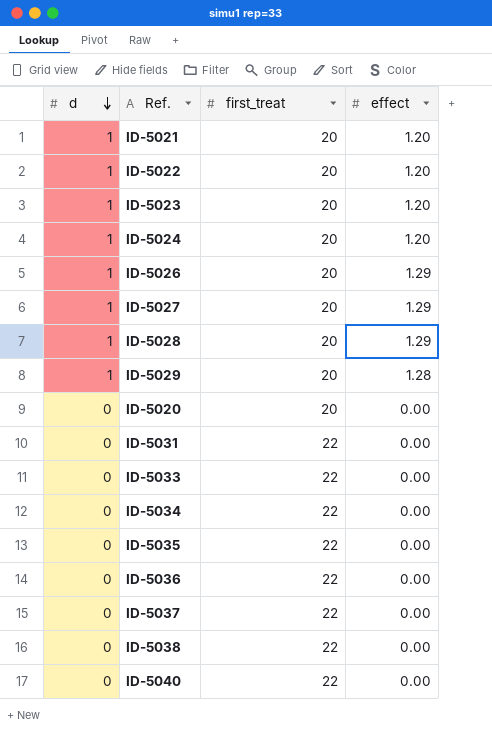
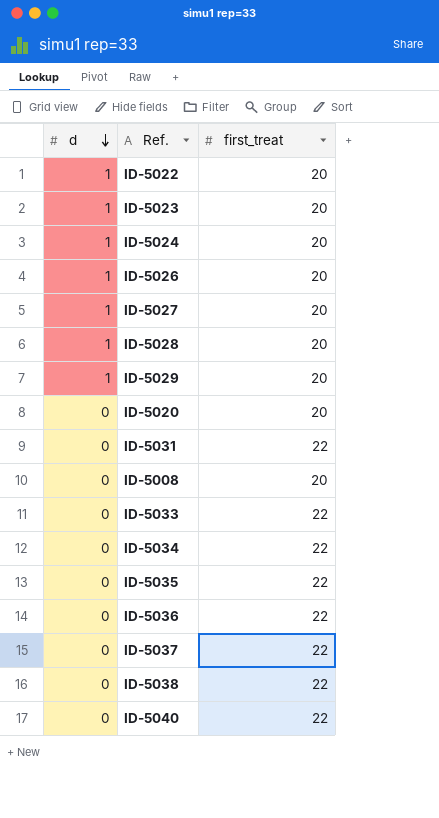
column effect | position: 4 -> none
row ID-5021: 1 | 20 | 1.20 -> none
row ID-5008: none -> 0 | 20

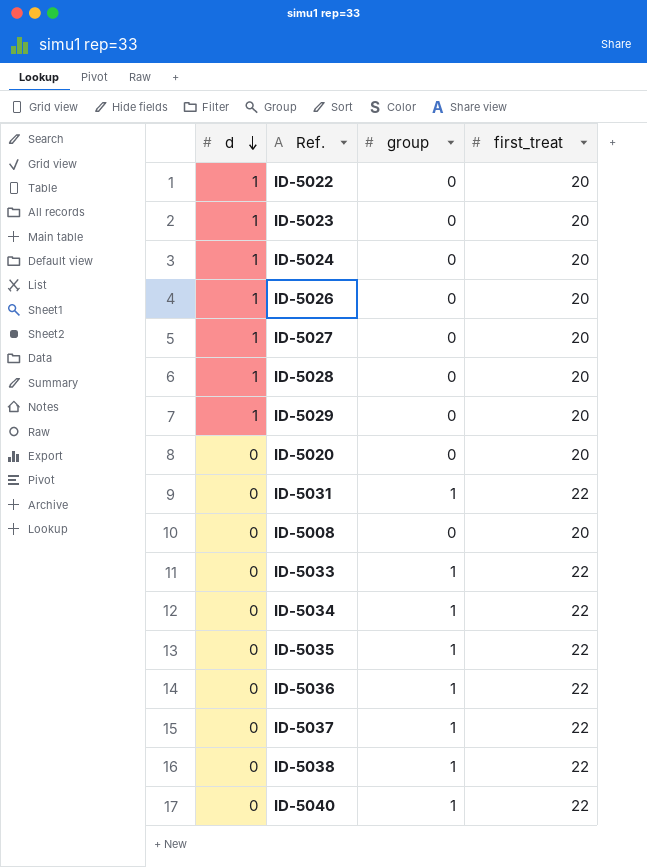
column group | position: none -> 3

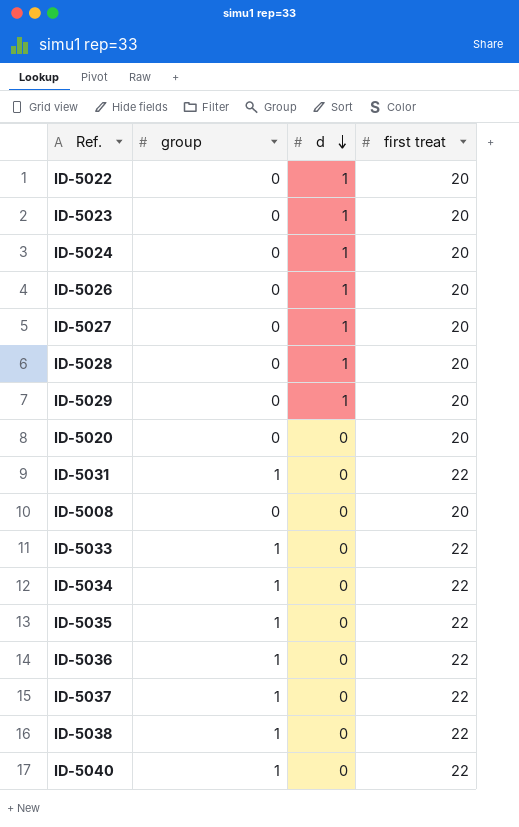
column d | position: 1 -> 3
column name: first_treat -> first treat

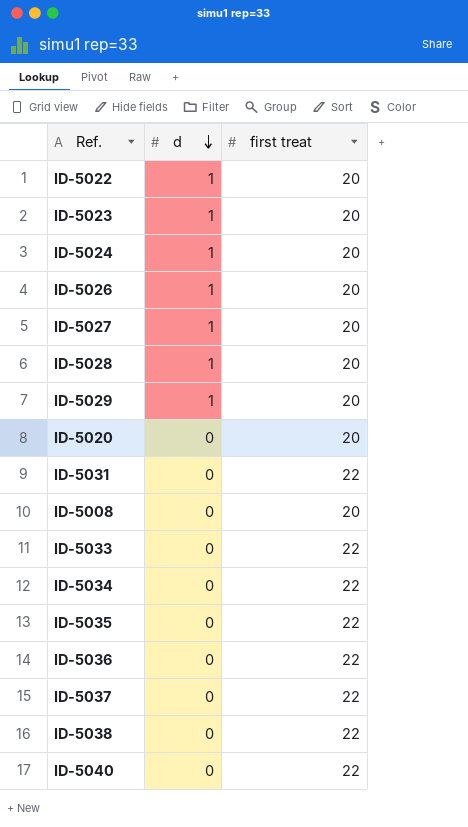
column group | position: 2 -> none

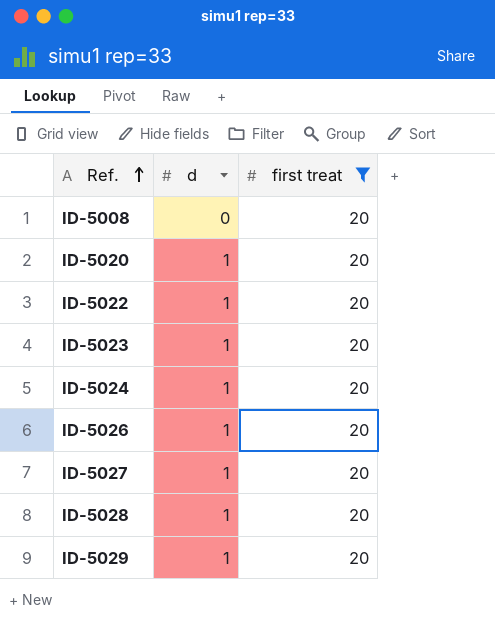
filter: none -> first treat = 20
row order: d descending -> Ref. ascending
ID-5020 | d: 0 -> 1

